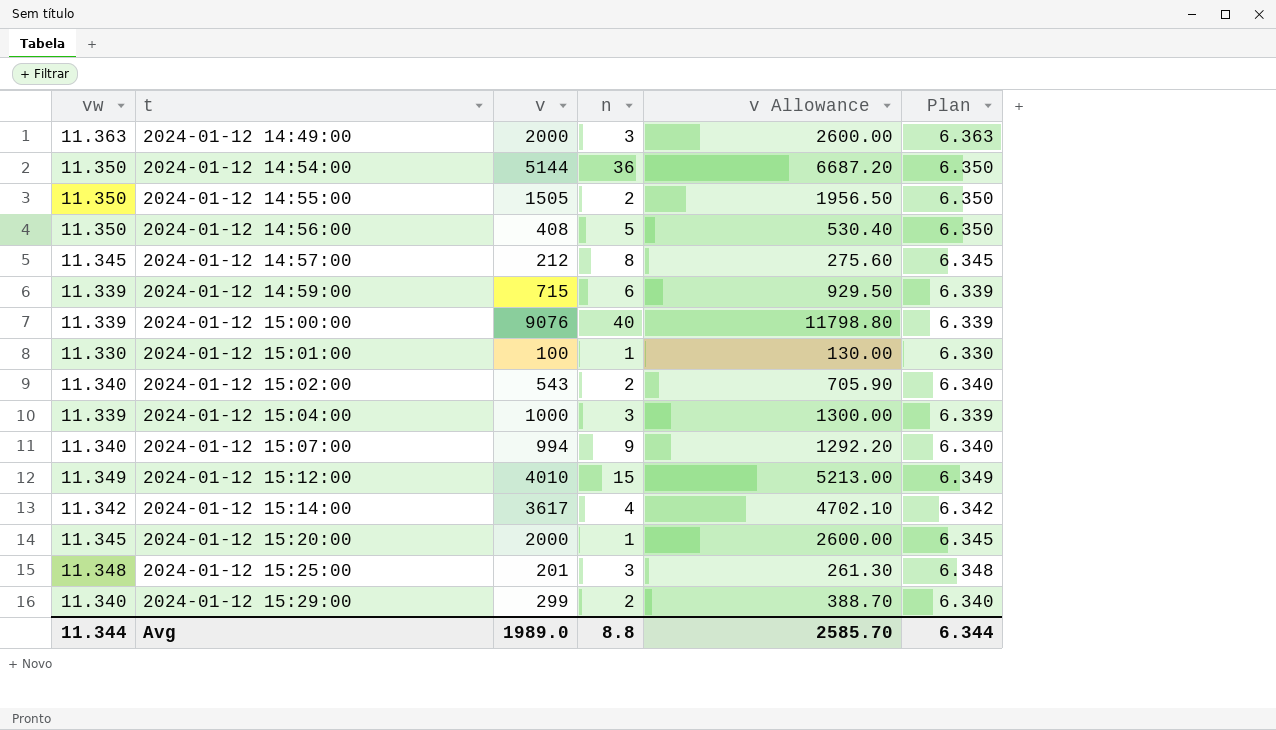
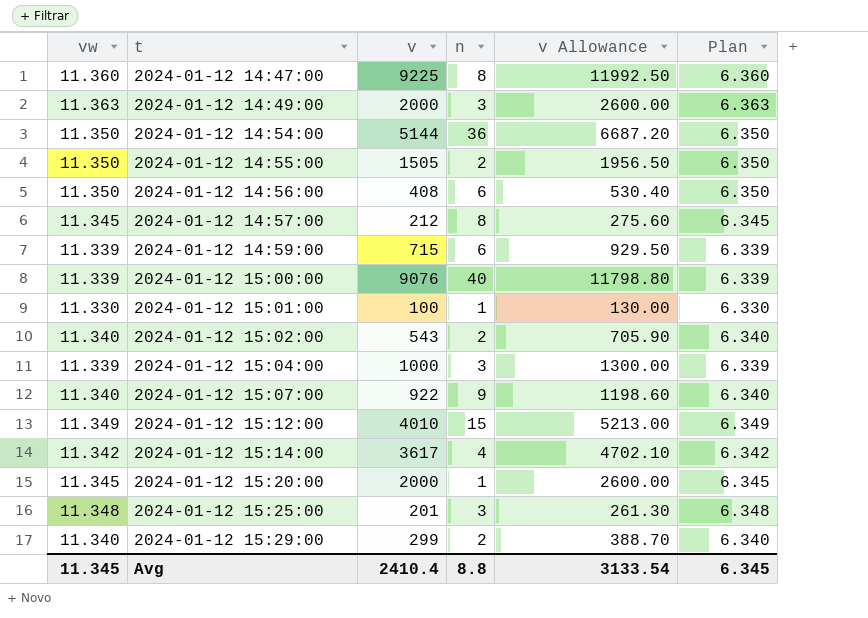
row 2024-01-12 14:47:00: none -> 11.360 | 9225 | 8 | 11992.50 | 6.360
2024-01-12 14:56:00 | n: 5 -> 6
2024-01-12 15:07:00 | v: 994 -> 922
2024-01-12 15:07:00 | v Allowance: 1292.20 -> 1198.60
Avg | vw: 11.344 -> 11.345
Avg | v: 1989.0 -> 2410.4
Avg | v Allowance: 2585.70 -> 3133.54
Avg | Plan: 6.344 -> 6.345

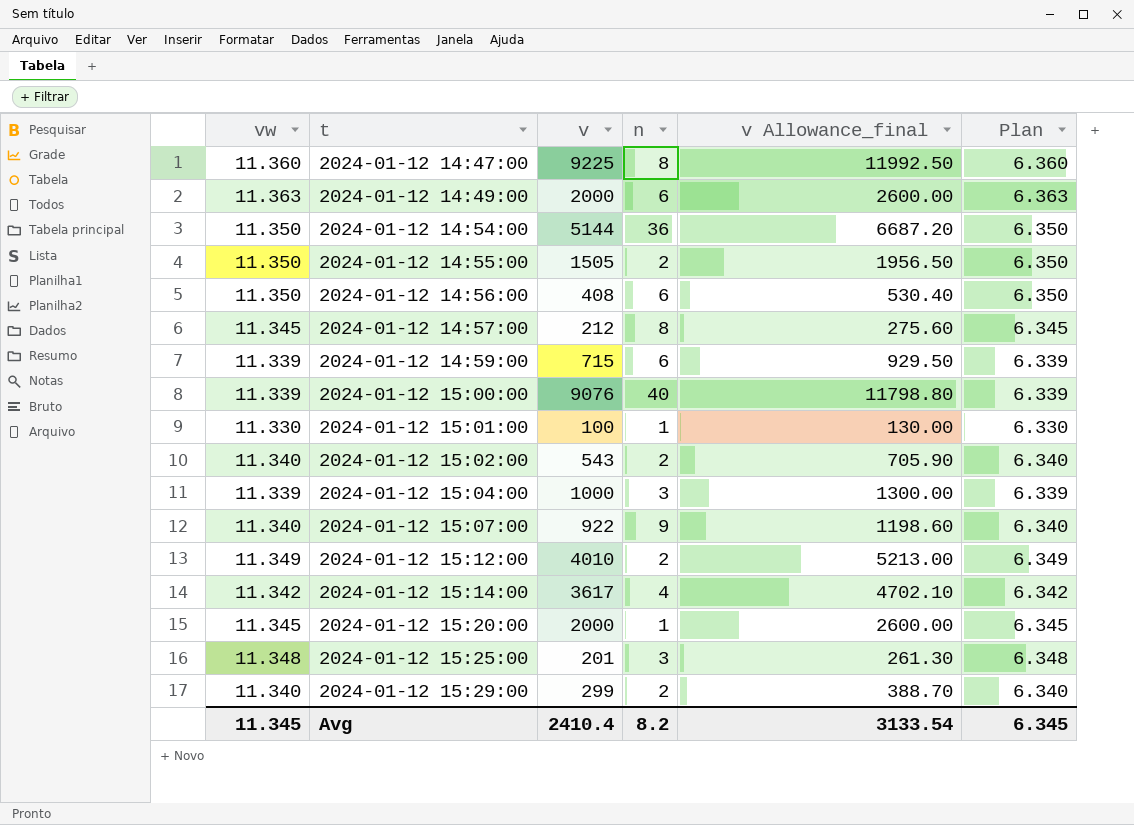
column name: v Allowance -> v Allowance_final
2024-01-12 14:49:00 | n: 3 -> 6
2024-01-12 15:12:00 | n: 15 -> 2
Avg | n: 8.8 -> 8.2

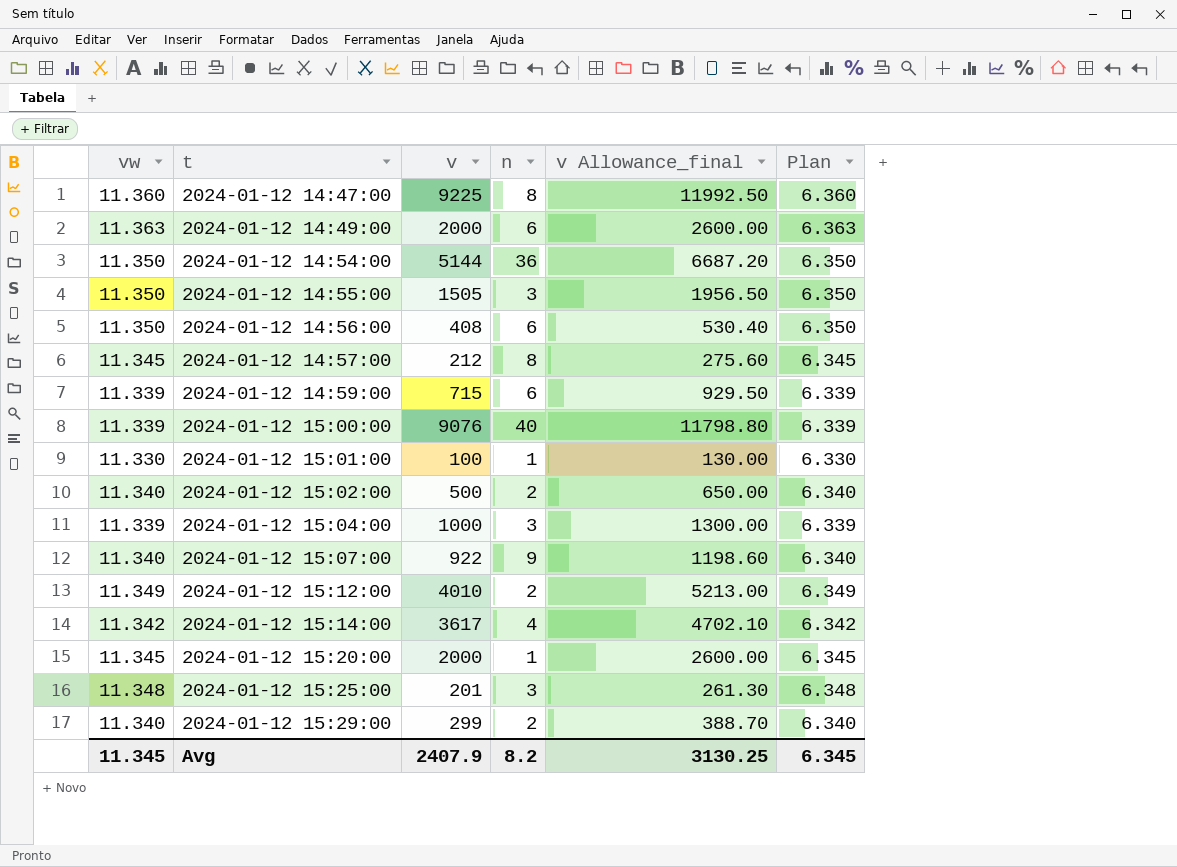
2024-01-12 14:55:00 | n: 2 -> 3
2024-01-12 15:02:00 | v: 543 -> 500
2024-01-12 15:02:00 | v Allowance_final: 705.90 -> 650.00
Avg | v: 2410.4 -> 2407.9
Avg | v Allowance_final: 3133.54 -> 3130.25

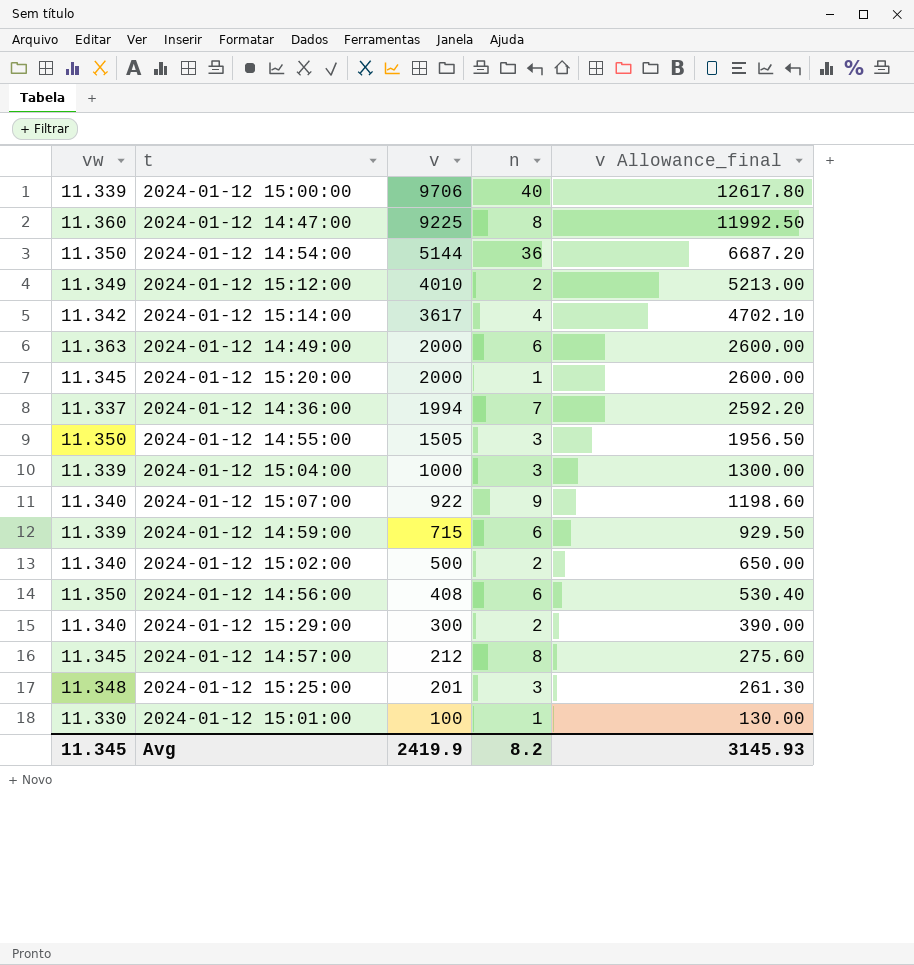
row order: t ascending -> v descending
column Plan | formula: [vw] - 5 -> none
2024-01-12 15:00:00 | v: 9076 -> 9706
2024-01-12 15:00:00 | v Allowance_final: 11798.80 -> 12617.80
row 2024-01-12 14:36:00: none -> 11.337 | 1994 | 7 | 2592.20
2024-01-12 15:29:00 | v: 299 -> 300
2024-01-12 15:29:00 | v Allowance_final: 388.70 -> 390.00
Avg | v: 2407.9 -> 2419.9
Avg | v Allowance_final: 3130.25 -> 3145.93

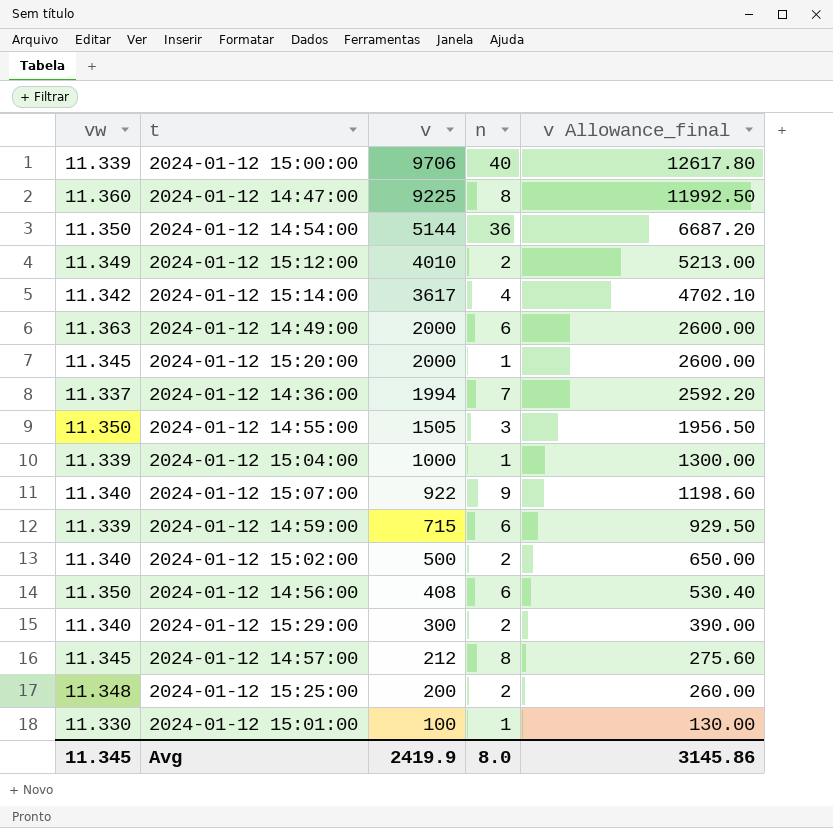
2024-01-12 15:04:00 | n: 3 -> 1
2024-01-12 15:25:00 | v: 201 -> 200
2024-01-12 15:25:00 | n: 3 -> 2
2024-01-12 15:25:00 | v Allowance_final: 261.30 -> 260.00
Avg | n: 8.2 -> 8.0
Avg | v Allowance_final: 3145.93 -> 3145.86

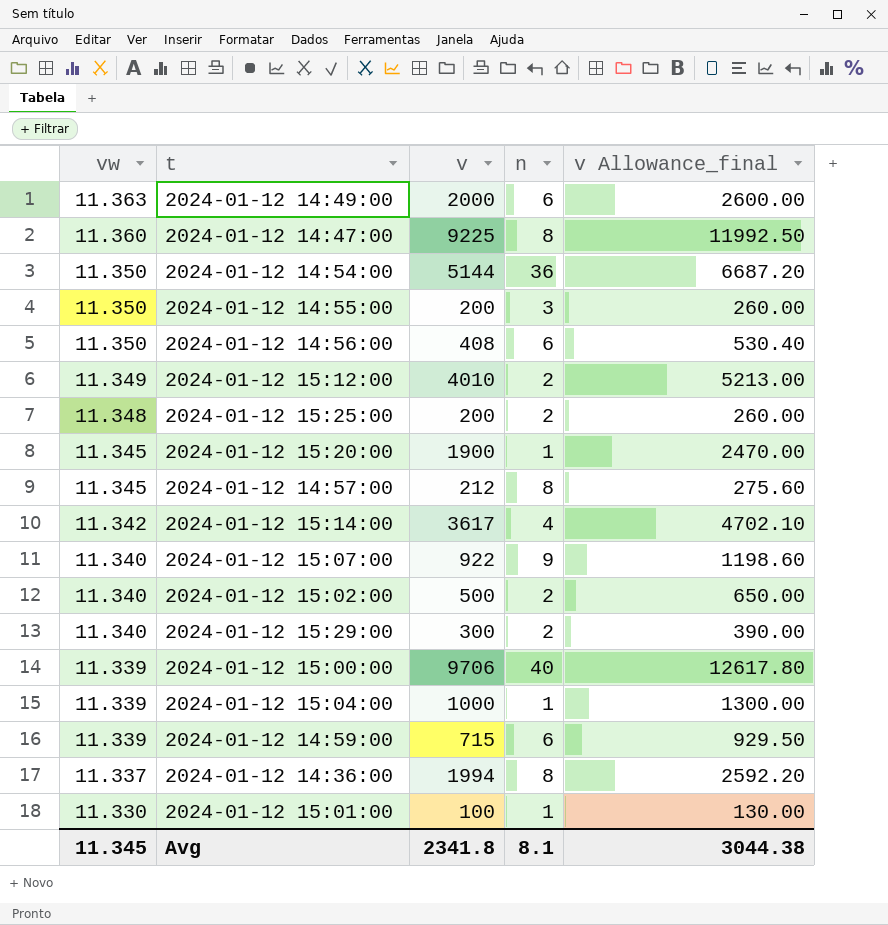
row order: v descending -> vw descending
2024-01-12 14:55:00 | v: 1505 -> 200
2024-01-12 14:55:00 | v Allowance_final: 1956.50 -> 260.00
2024-01-12 15:20:00 | v: 2000 -> 1900
2024-01-12 15:20:00 | v Allowance_final: 2600.00 -> 2470.00
2024-01-12 14:36:00 | n: 7 -> 8
Avg | v: 2419.9 -> 2341.8
Avg | n: 8.0 -> 8.1
Avg | v Allowance_final: 3145.86 -> 3044.38

